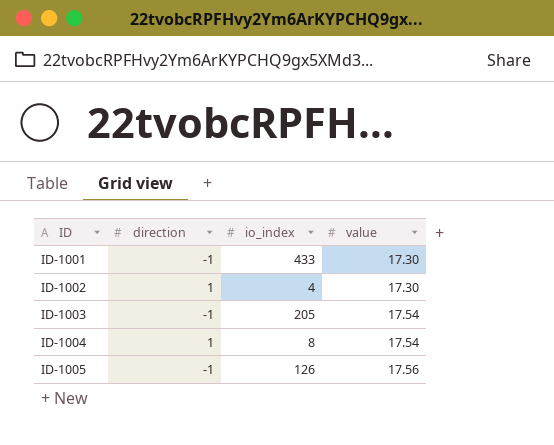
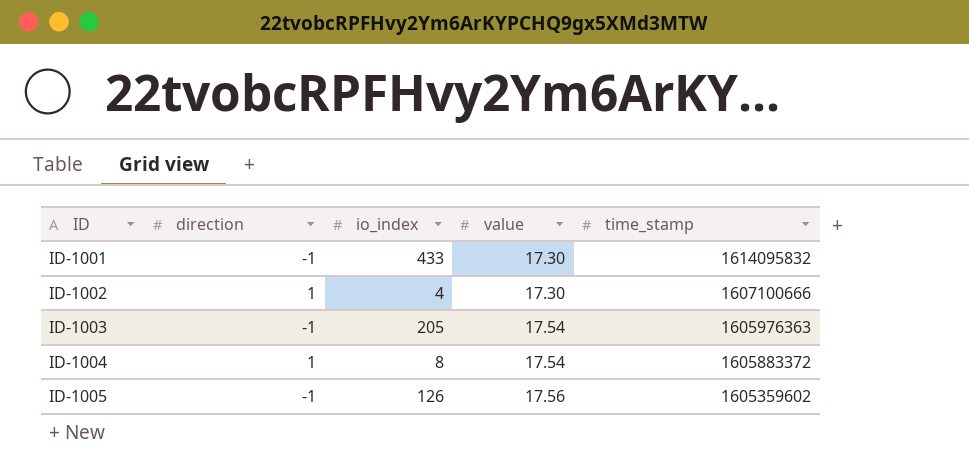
column time_stamp | position: none -> 5

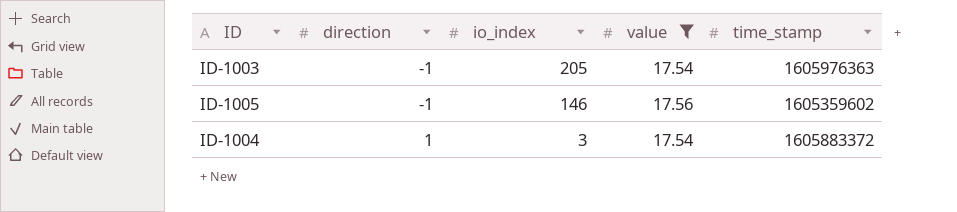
filter: none -> value != 17.30
row order: ID ascending -> direction ascending
ID-1005 | io_index: 126 -> 146
ID-1004 | io_index: 8 -> 3

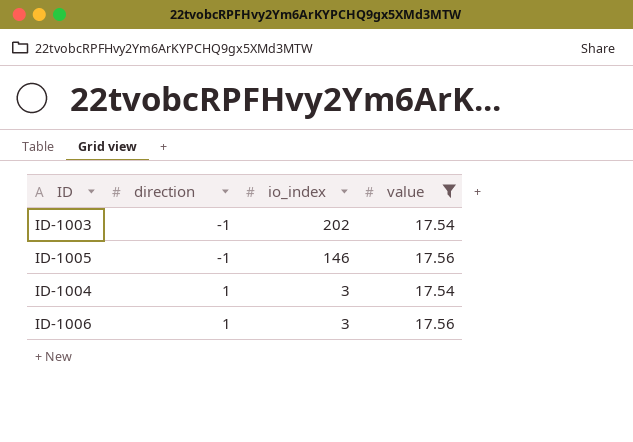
column time_stamp | position: 5 -> none
ID-1003 | io_index: 205 -> 202
row ID-1006: none -> 1 | 3 | 17.56

